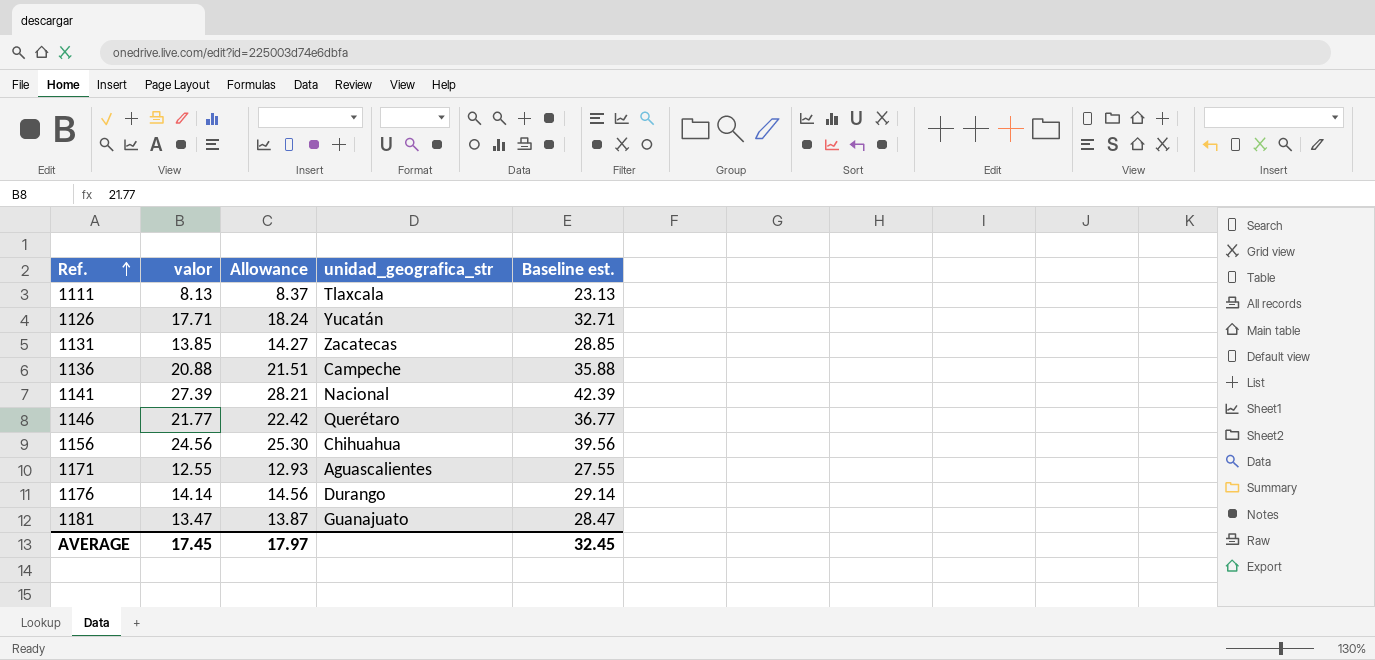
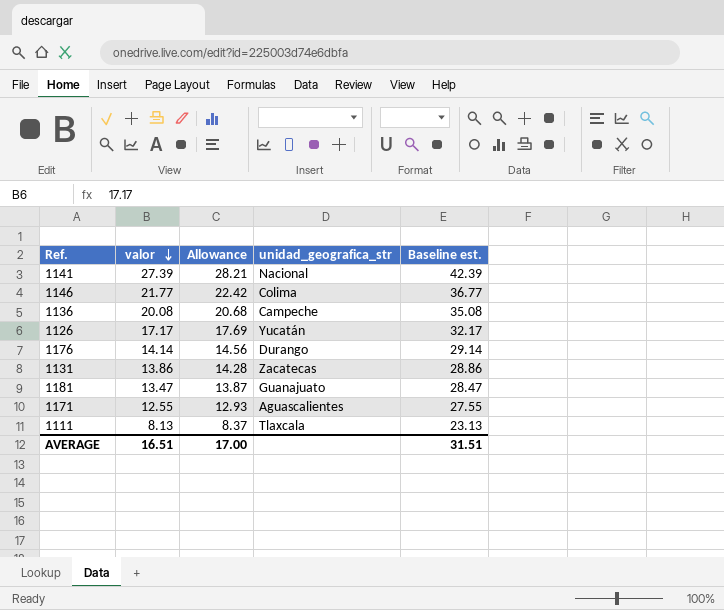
row order: Ref. ascending -> valor descending
row 1156: 24.56 | 25.30 | Chihuahua | 39.56 -> none
1146 | unidad_geografica_str: Querétaro -> Colima
1136 | valor: 20.88 -> 20.08
1136 | Allowance: 21.51 -> 20.68
1136 | Baseline est.: 35.88 -> 35.08
1126 | valor: 17.71 -> 17.17
1126 | Allowance: 18.24 -> 17.69
1126 | Baseline est.: 32.71 -> 32.17
1131 | valor: 13.85 -> 13.86
1131 | Allowance: 14.27 -> 14.28
1131 | Baseline est.: 28.85 -> 28.86
AVERAGE | valor: 17.45 -> 16.51
AVERAGE | Allowance: 17.97 -> 17.00
AVERAGE | Baseline est.: 32.45 -> 31.51

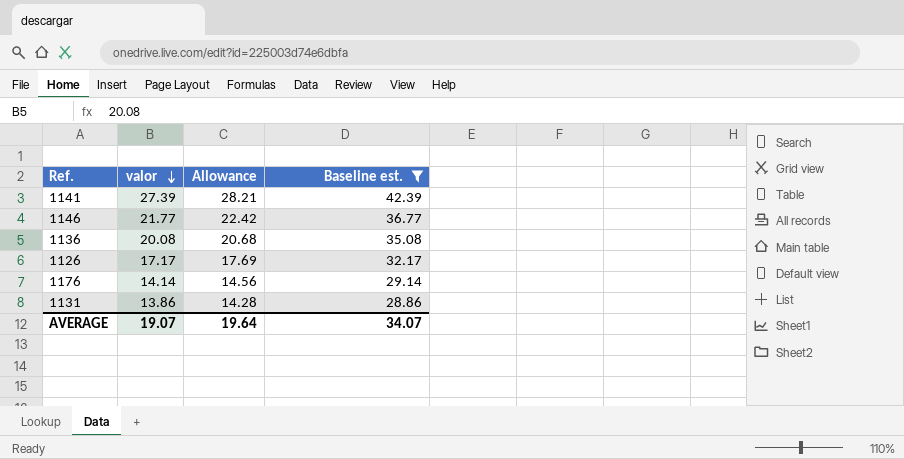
filter: none -> Baseline est. >= 28.86
column unidad_geografica_str | position: 4 -> none
AVERAGE | valor: 16.51 -> 19.07
AVERAGE | Allowance: 17.00 -> 19.64
AVERAGE | Baseline est.: 31.51 -> 34.07

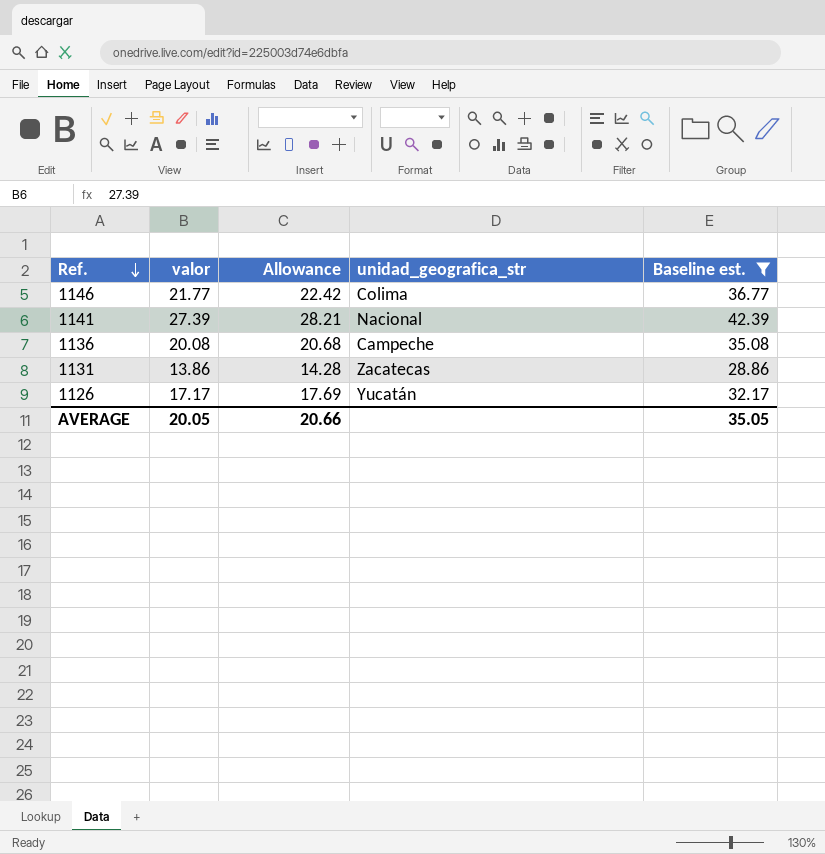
row order: valor descending -> Ref. descending
column unidad_geografica_str | position: none -> 4
row 1176: 14.14 | 14.56 | 29.14 -> none
AVERAGE | valor: 19.07 -> 20.05
AVERAGE | Allowance: 19.64 -> 20.66
AVERAGE | Baseline est.: 34.07 -> 35.05

